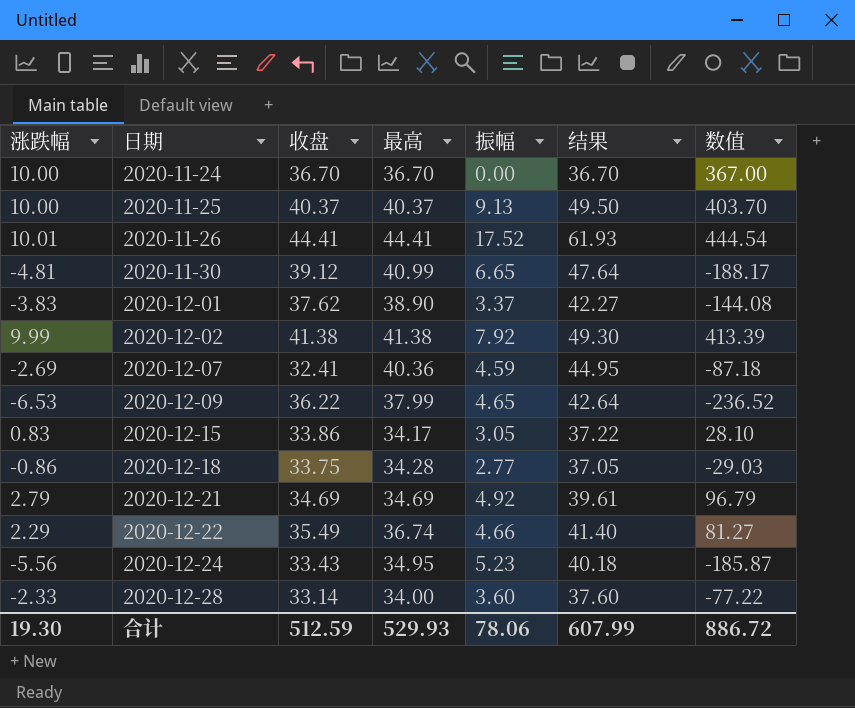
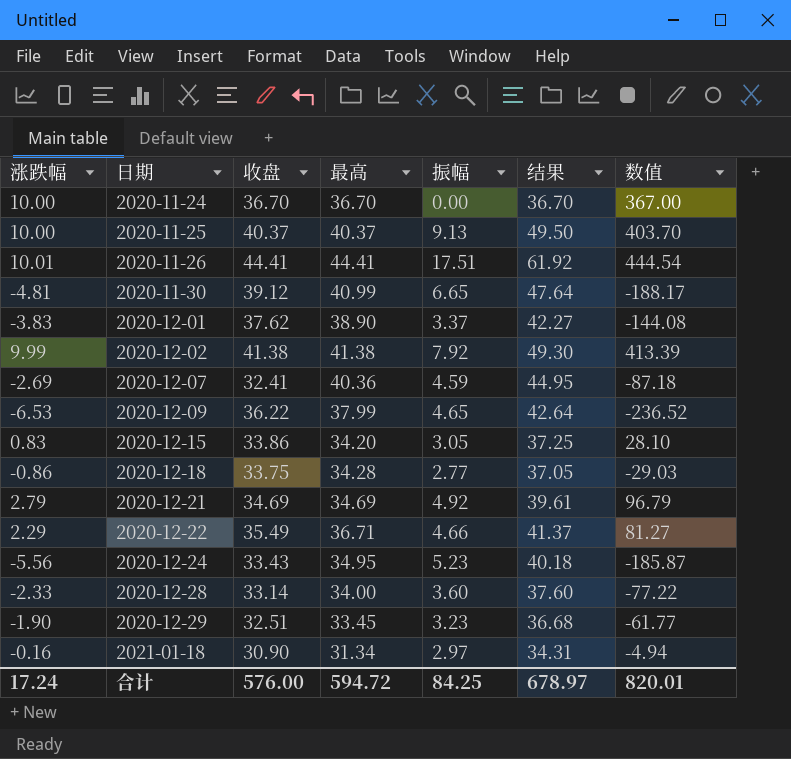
2020-11-26 | 振幅: 17.52 -> 17.51
2020-11-26 | 结果: 61.93 -> 61.92
2020-12-15 | 最高: 34.17 -> 34.20
2020-12-15 | 结果: 37.22 -> 37.25
2020-12-22 | 最高: 36.74 -> 36.71
2020-12-22 | 结果: 41.40 -> 41.37
row 2020-12-29: none -> -1.90 | 32.51 | 33.45 | 3.23 | 36.68 | -61.77
row 2021-01-18: none -> -0.16 | 30.90 | 31.34 | 2.97 | 34.31 | -4.94
合计 | 涨跌幅: 19.30 -> 17.24
合计 | 收盘: 512.59 -> 576.00
合计 | 最高: 529.93 -> 594.72
合计 | 振幅: 78.06 -> 84.25
合计 | 结果: 607.99 -> 678.97
合计 | 数值: 886.72 -> 820.01

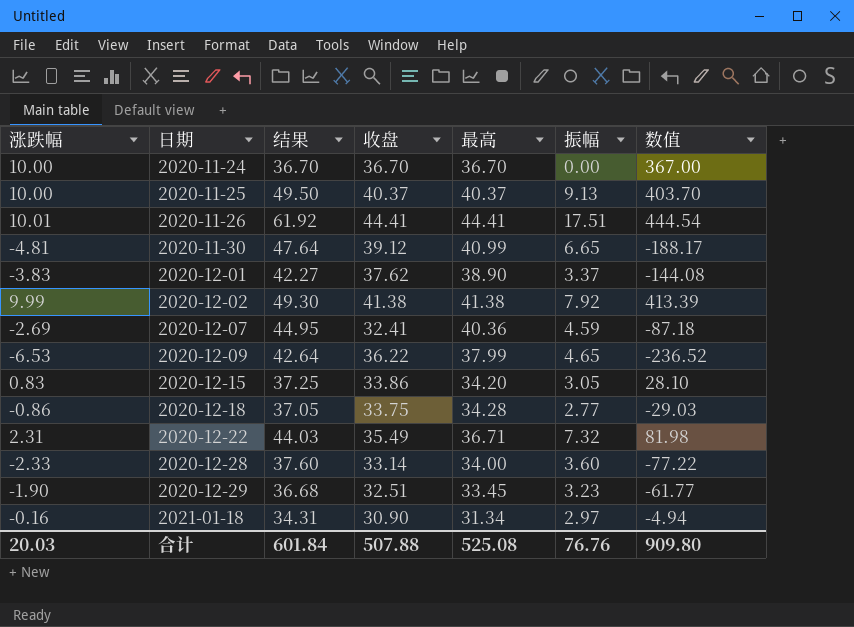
column 结果 | position: 6 -> 3
row 2020-12-21: 2.79 | 34.69 | 34.69 | 4.92 | 39.61 | 96.79 -> none
row 2020-12-24: -5.56 | 33.43 | 34.95 | 5.23 | 40.18 | -185.87 -> none
2020-12-22 | 涨跌幅: 2.29 -> 2.31
2020-12-22 | 结果: 41.37 -> 44.03
2020-12-22 | 振幅: 4.66 -> 7.32
2020-12-22 | 数值: 81.27 -> 81.98
合计 | 涨跌幅: 17.24 -> 20.03
合计 | 结果: 678.97 -> 601.84
合计 | 收盘: 576.00 -> 507.88
合计 | 最高: 594.72 -> 525.08
合计 | 振幅: 84.25 -> 76.76
合计 | 数值: 820.01 -> 909.80

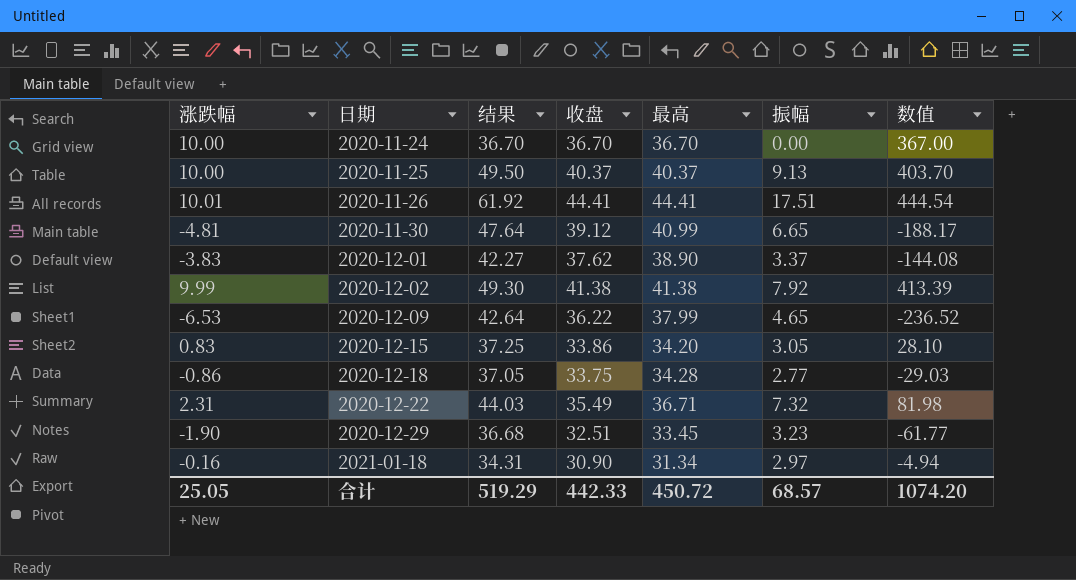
row 2020-12-07: -2.69 | 44.95 | 32.41 | 40.36 | 4.59 | -87.18 -> none
row 2020-12-28: -2.33 | 37.60 | 33.14 | 34.00 | 3.60 | -77.22 -> none
合计 | 涨跌幅: 20.03 -> 25.05
合计 | 结果: 601.84 -> 519.29
合计 | 收盘: 507.88 -> 442.33
合计 | 最高: 525.08 -> 450.72
合计 | 振幅: 76.76 -> 68.57
合计 | 数值: 909.80 -> 1074.20

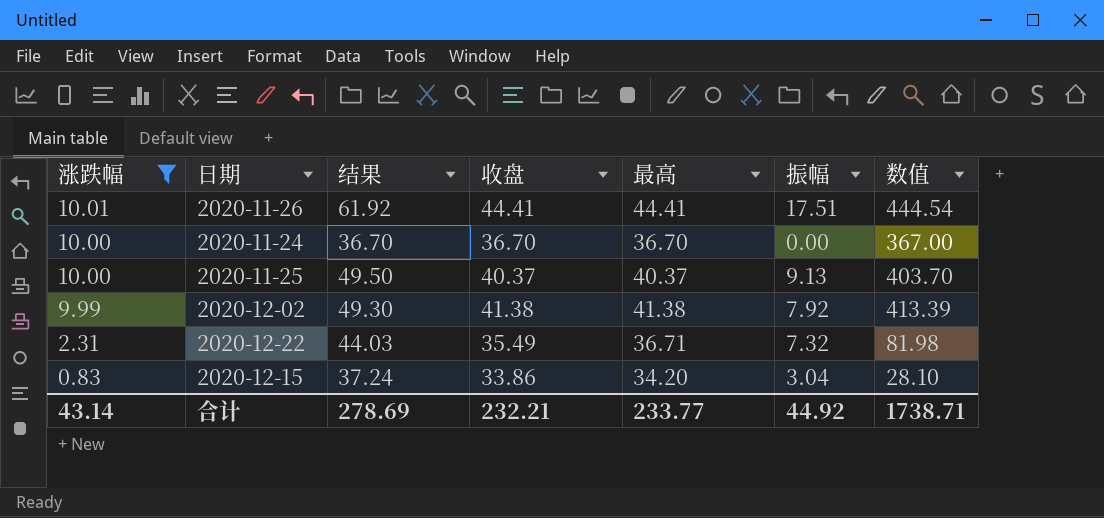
filter: none -> 涨跌幅 >= 0.83
row order: 日期 ascending -> 涨跌幅 descending
2020-12-15 | 结果: 37.25 -> 37.24
2020-12-15 | 振幅: 3.05 -> 3.04
合计 | 涨跌幅: 25.05 -> 43.14
合计 | 结果: 519.29 -> 278.69
合计 | 收盘: 442.33 -> 232.21
合计 | 最高: 450.72 -> 233.77
合计 | 振幅: 68.57 -> 44.92
合计 | 数值: 1074.20 -> 1738.71

